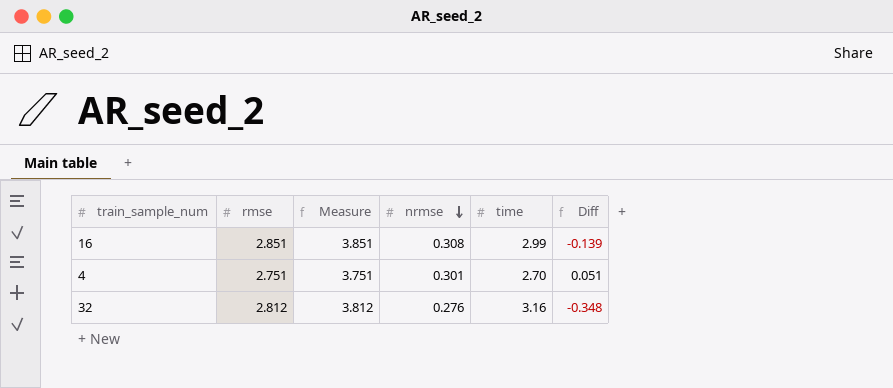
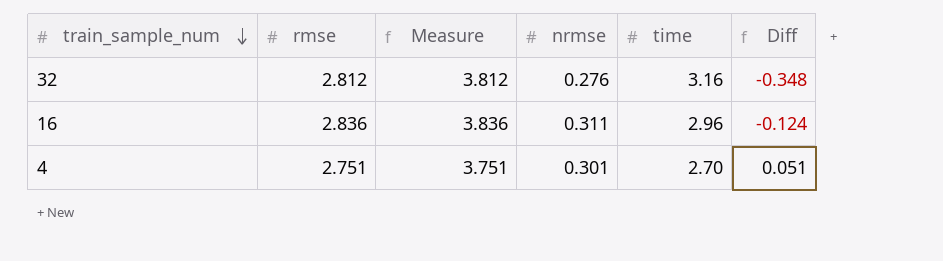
row order: nrmse descending -> train_sample_num descending
16 | rmse: 2.851 -> 2.836
16 | Measure: 3.851 -> 3.836
16 | nrmse: 0.308 -> 0.311
16 | time: 2.99 -> 2.96
16 | Diff: -0.139 -> -0.124

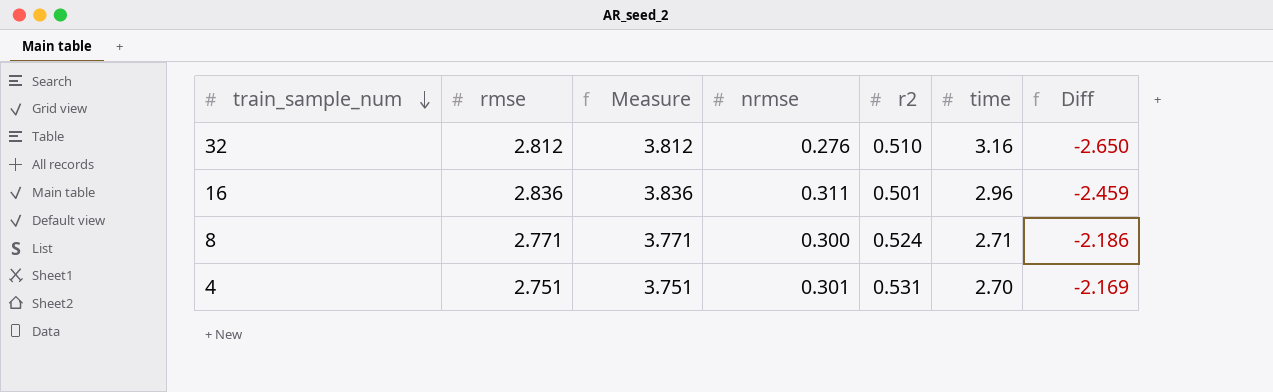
column r2 | position: none -> 5
column Diff | formula: [rmse] - [time] -> [r2] - [time]
row 8: none -> 2.771 | 3.771 | 0.300 | 0.524 | 2.71 | -2.186

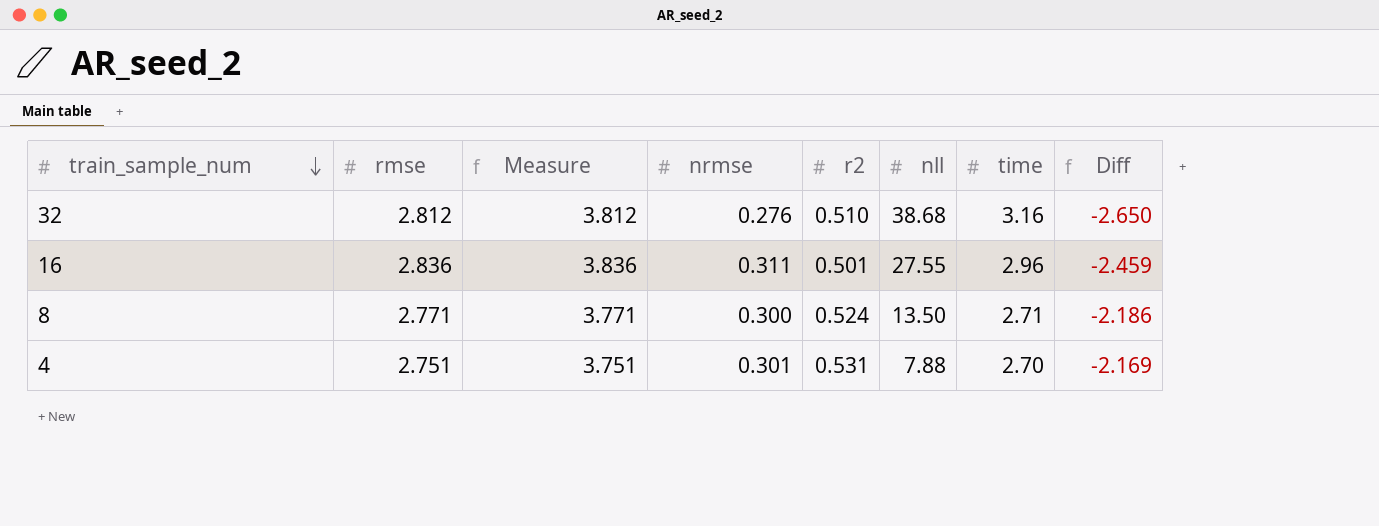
column nll | position: none -> 6

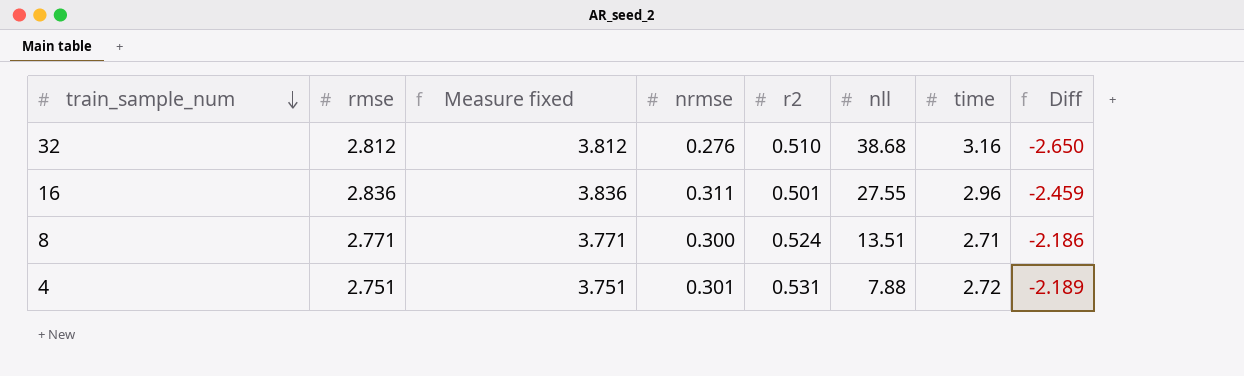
column name: Measure -> Measure fixed
8 | nll: 13.50 -> 13.51
4 | time: 2.70 -> 2.72
4 | Diff: -2.169 -> -2.189

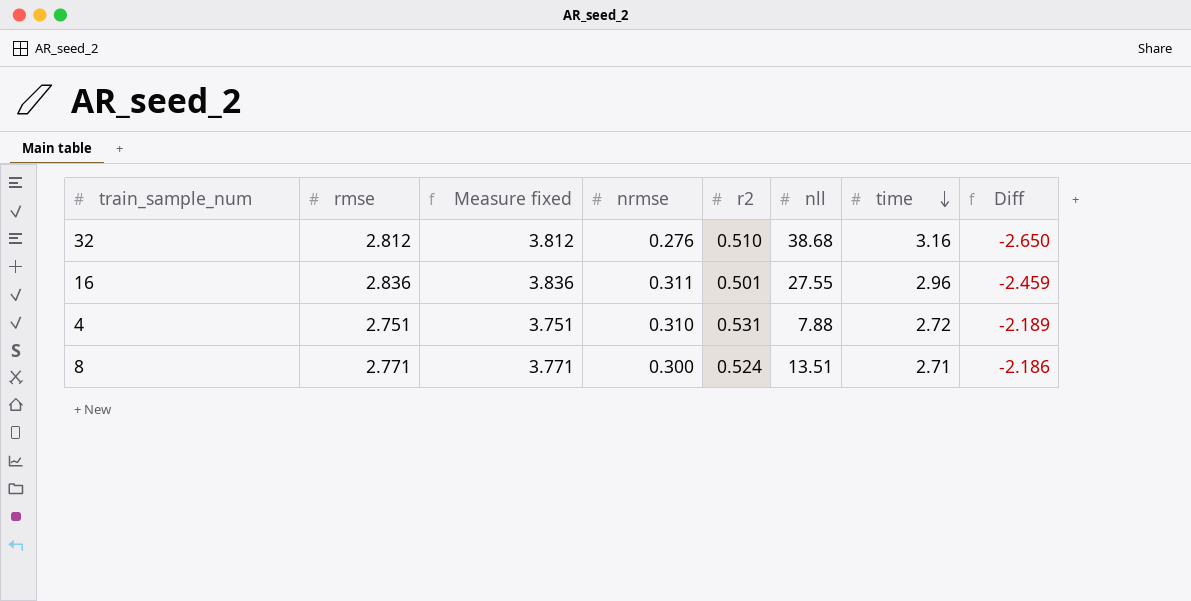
row order: train_sample_num descending -> time descending
4 | nrmse: 0.301 -> 0.310

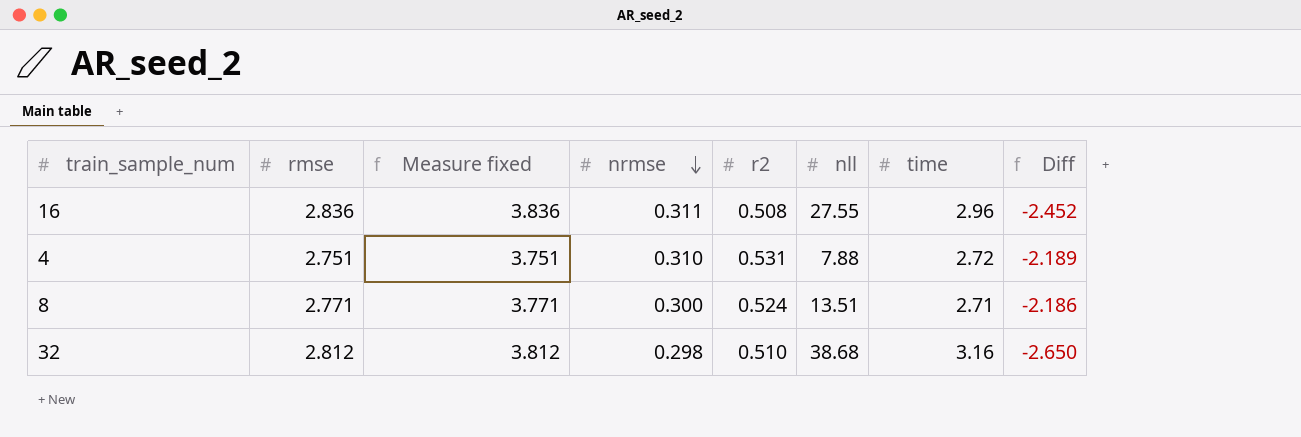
row order: time descending -> nrmse descending
16 | r2: 0.501 -> 0.508
16 | Diff: -2.459 -> -2.452
32 | nrmse: 0.276 -> 0.298

